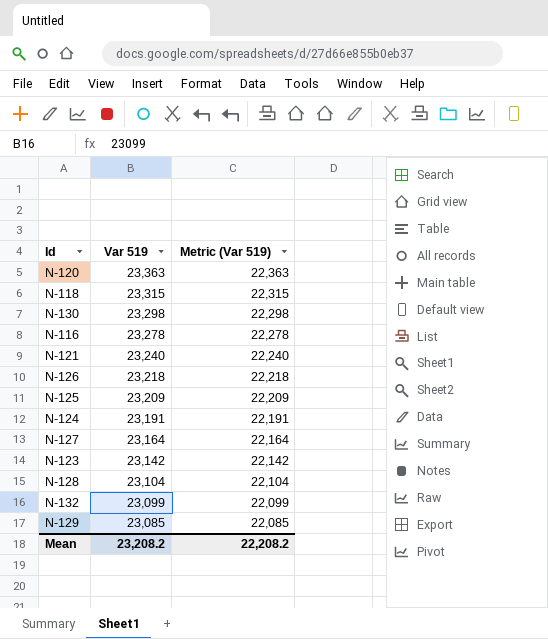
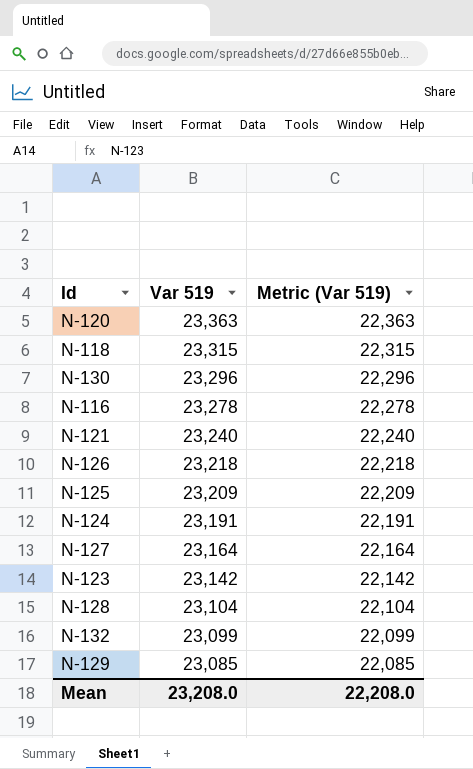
N-130 | Var 519: 23,298 -> 23,296
N-130 | Metric (Var 519): 22,298 -> 22,296
Mean | Var 519: 23,208.2 -> 23,208.0
Mean | Metric (Var 519): 22,208.2 -> 22,208.0

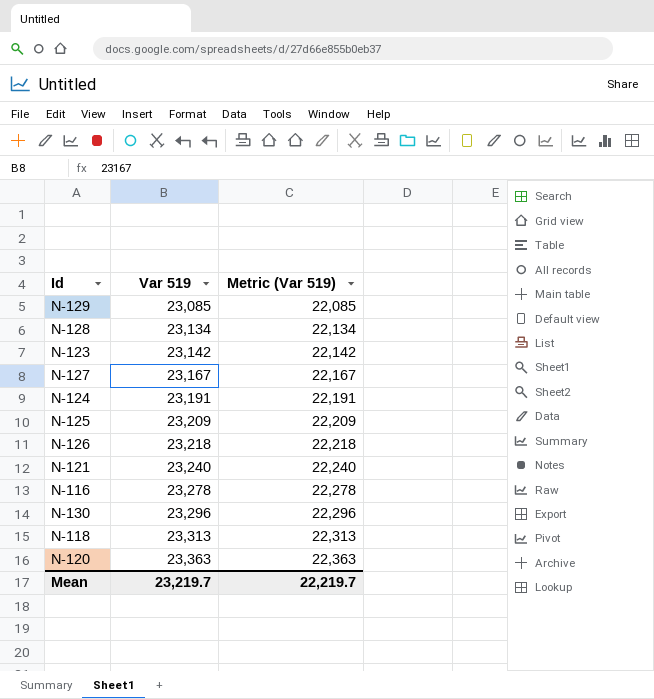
row order: Var 519 descending -> Var 519 ascending
row N-132: 23,099 | 22,099 -> none
N-128 | Var 519: 23,104 -> 23,134
N-128 | Metric (Var 519): 22,104 -> 22,134
N-127 | Var 519: 23,164 -> 23,167
N-127 | Metric (Var 519): 22,164 -> 22,167
N-118 | Var 519: 23,315 -> 23,313
N-118 | Metric (Var 519): 22,315 -> 22,313
Mean | Var 519: 23,208.0 -> 23,219.7
Mean | Metric (Var 519): 22,208.0 -> 22,219.7

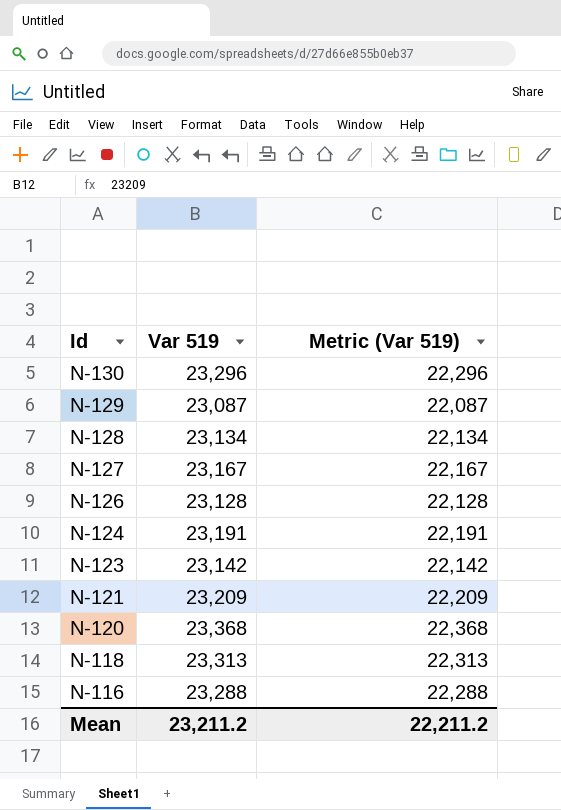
row order: Var 519 ascending -> Id descending
row N-125: 23,209 | 22,209 -> none
N-129 | Var 519: 23,085 -> 23,087
N-129 | Metric (Var 519): 22,085 -> 22,087
N-126 | Var 519: 23,218 -> 23,128
N-126 | Metric (Var 519): 22,218 -> 22,128
N-121 | Var 519: 23,240 -> 23,209
N-121 | Metric (Var 519): 22,240 -> 22,209
N-120 | Var 519: 23,363 -> 23,368
N-120 | Metric (Var 519): 22,363 -> 22,368
N-116 | Var 519: 23,278 -> 23,288
N-116 | Metric (Var 519): 22,278 -> 22,288
Mean | Var 519: 23,219.7 -> 23,211.2
Mean | Metric (Var 519): 22,219.7 -> 22,211.2

